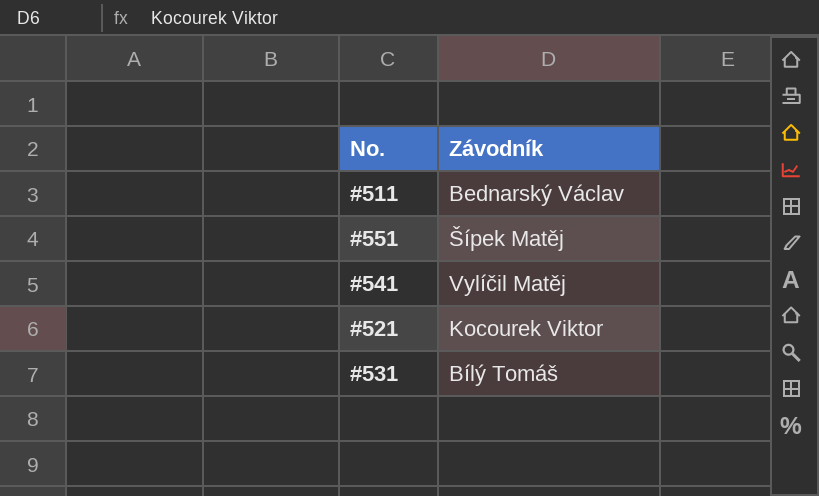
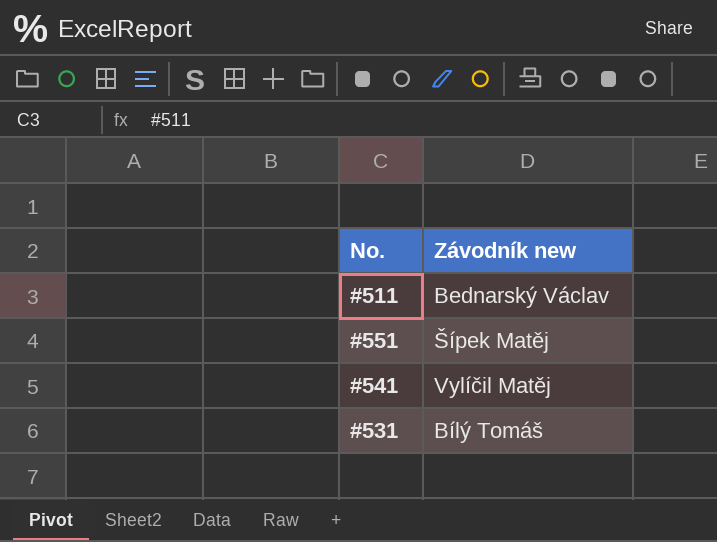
column name: Závodník -> Závodník new
row #521: Kocourek Viktor -> none

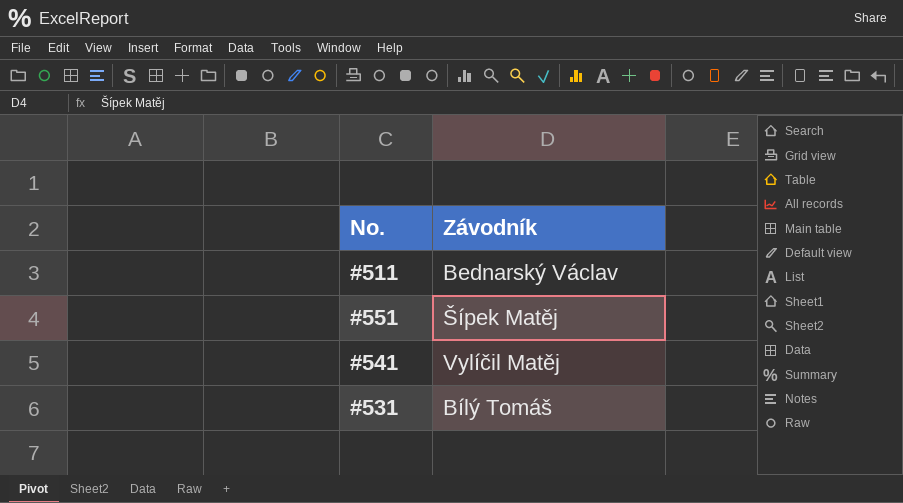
column name: Závodník new -> Závodník

